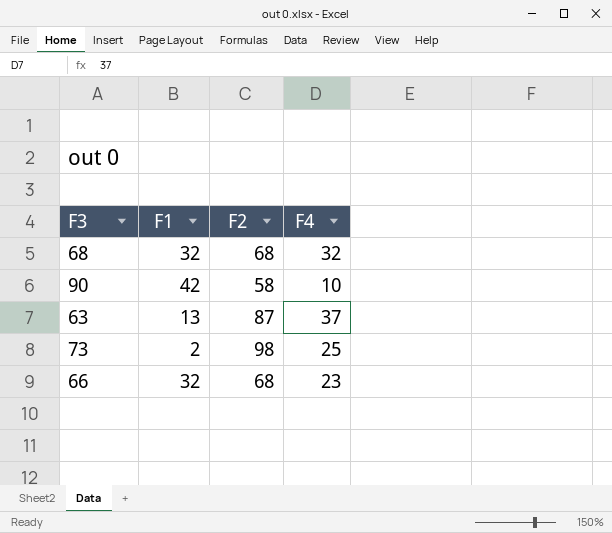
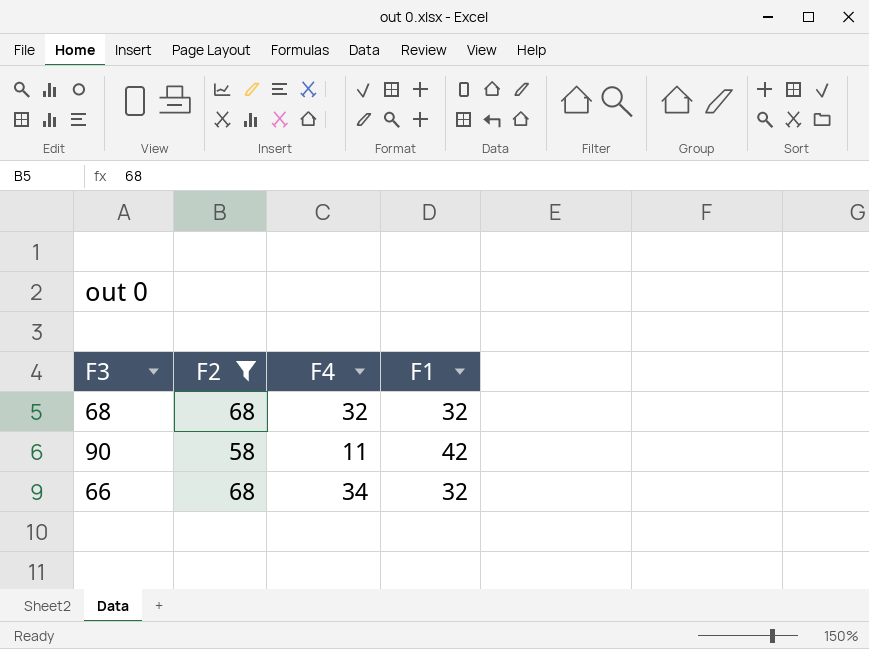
filter: none -> F2 <= 68
column F1 | position: 2 -> 4
90 | F4: 10 -> 11
66 | F4: 23 -> 34

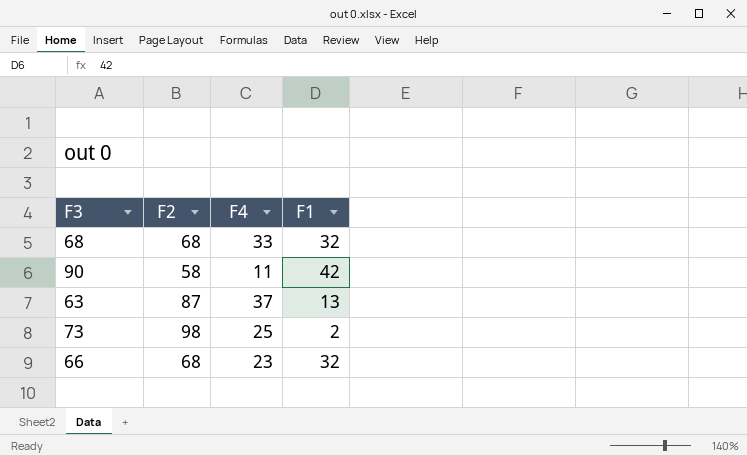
filter: F2 <= 68 -> none
68 | F4: 32 -> 33
66 | F4: 34 -> 23

